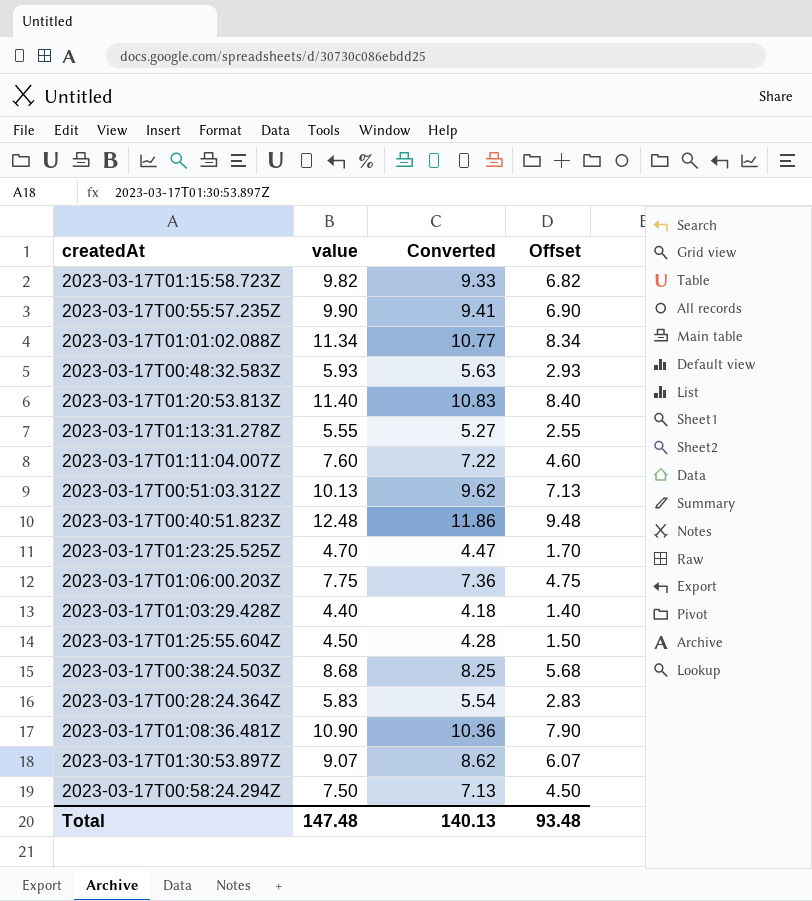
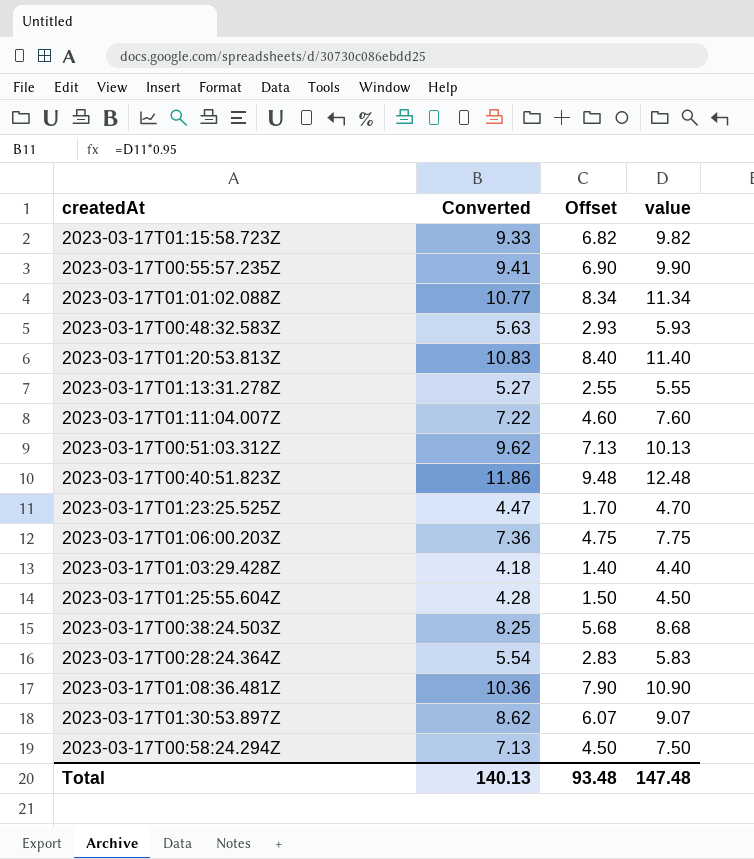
column value | position: 2 -> 4

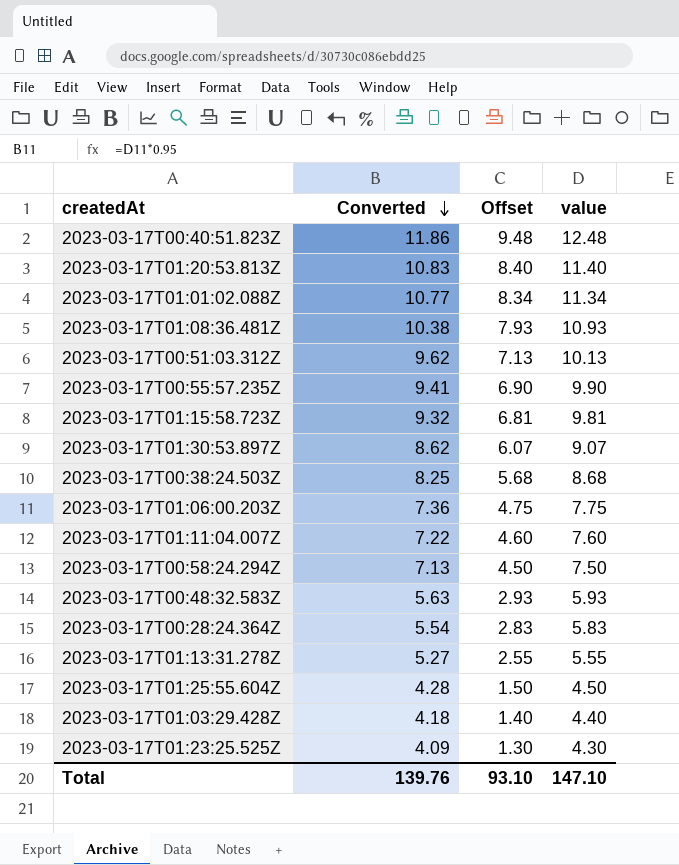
row order: none -> Converted descending
2023-03-17T01:08:36.481Z | Converted: 10.36 -> 10.38
2023-03-17T01:08:36.481Z | Offset: 7.90 -> 7.93
2023-03-17T01:08:36.481Z | value: 10.90 -> 10.93
2023-03-17T01:15:58.723Z | Converted: 9.33 -> 9.32
2023-03-17T01:15:58.723Z | Offset: 6.82 -> 6.81
2023-03-17T01:15:58.723Z | value: 9.82 -> 9.81
2023-03-17T01:23:25.525Z | Converted: 4.47 -> 4.09
2023-03-17T01:23:25.525Z | Offset: 1.70 -> 1.30
2023-03-17T01:23:25.525Z | value: 4.70 -> 4.30
Total | Converted: 140.13 -> 139.76
Total | Offset: 93.48 -> 93.10
Total | value: 147.48 -> 147.10

